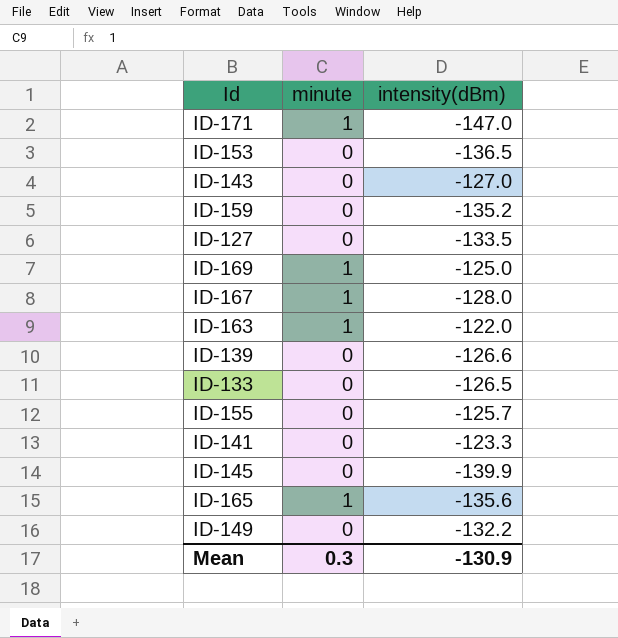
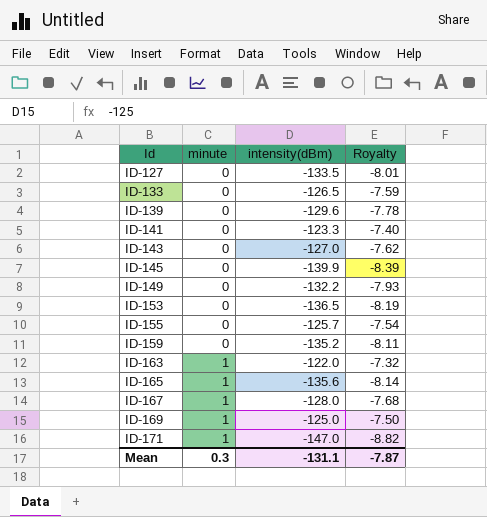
row order: none -> Id ascending
column Royalty | formula: none -> [intensity(dBm)] * 0.06
ID-139 | intensity(dBm): -126.6 -> -129.6
Mean | intensity(dBm): -130.9 -> -131.1

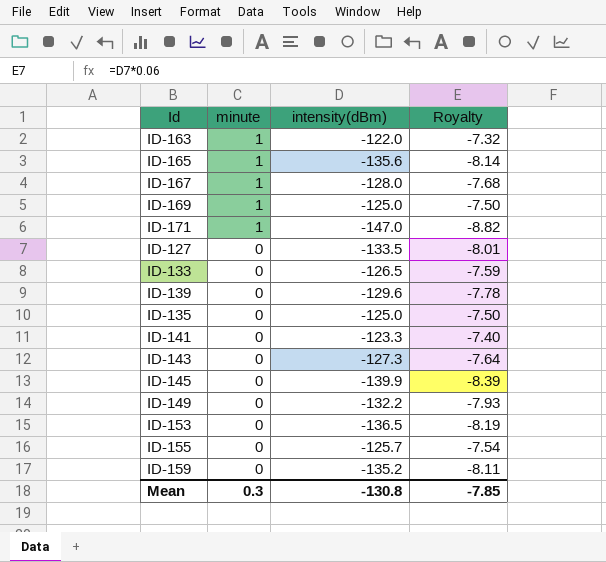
row order: Id ascending -> minute descending
row ID-135: none -> 0 | -125.0 | -7.50
ID-143 | intensity(dBm): -127.0 -> -127.3
ID-143 | Royalty: -7.62 -> -7.64
Mean | intensity(dBm): -131.1 -> -130.8
Mean | Royalty: -7.87 -> -7.85

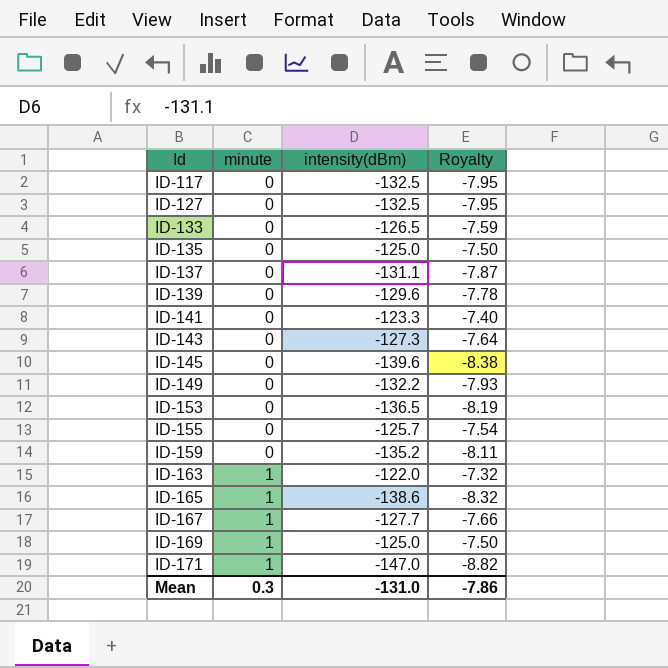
row order: minute descending -> Id ascending
row ID-117: none -> 0 | -132.5 | -7.95
ID-127 | intensity(dBm): -133.5 -> -132.5
ID-127 | Royalty: -8.01 -> -7.95
row ID-137: none -> 0 | -131.1 | -7.87
ID-145 | intensity(dBm): -139.9 -> -139.6
ID-145 | Royalty: -8.39 -> -8.38
ID-165 | intensity(dBm): -135.6 -> -138.6
ID-165 | Royalty: -8.14 -> -8.32
ID-167 | intensity(dBm): -128.0 -> -127.7
ID-167 | Royalty: -7.68 -> -7.66
Mean | intensity(dBm): -130.8 -> -131.0
Mean | Royalty: -7.85 -> -7.86

